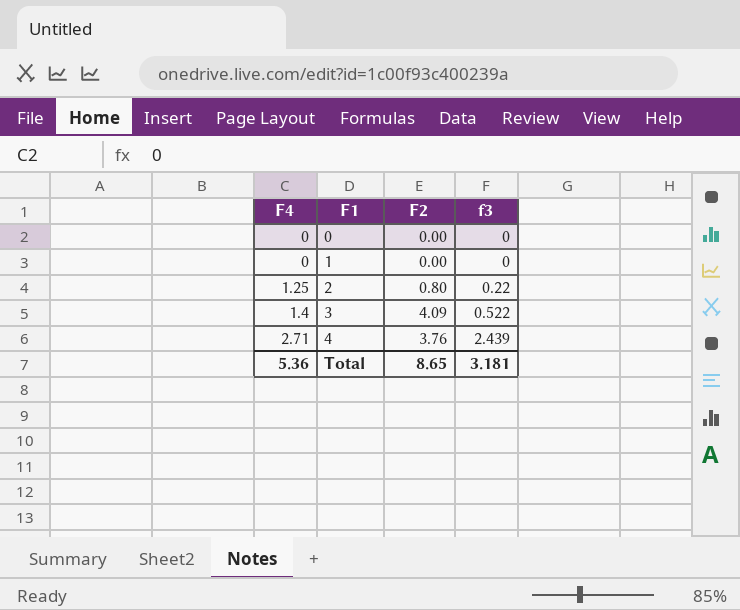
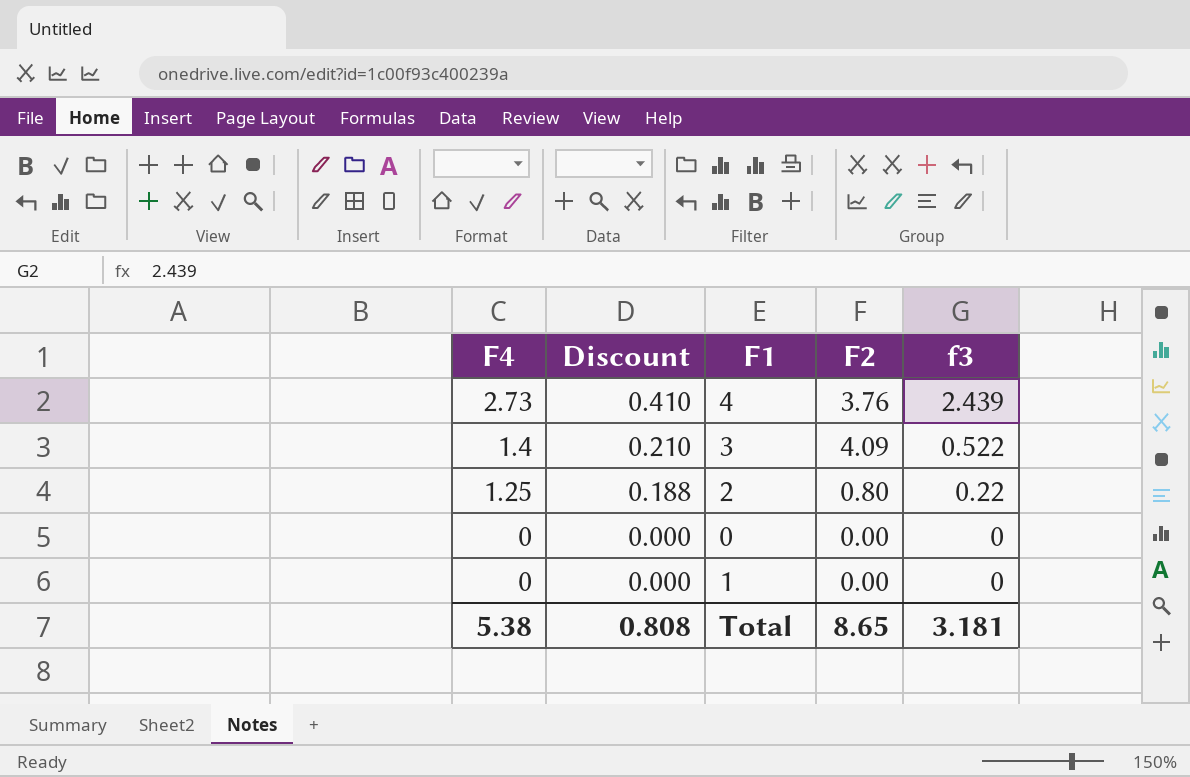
row order: F4 ascending -> F4 descending
column Discount | formula: none -> [F4] * 0.15
4 | F4: 2.71 -> 2.73
Total | F4: 5.36 -> 5.38

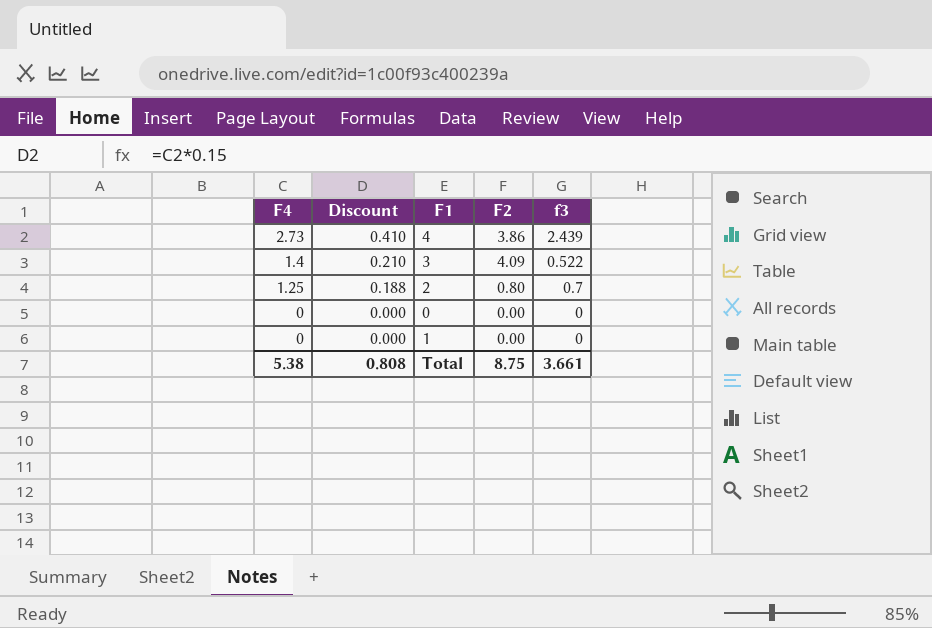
4 | F2: 3.76 -> 3.86
2 | f3: 0.22 -> 0.7
Total | F2: 8.65 -> 8.75
Total | f3: 3.181 -> 3.661

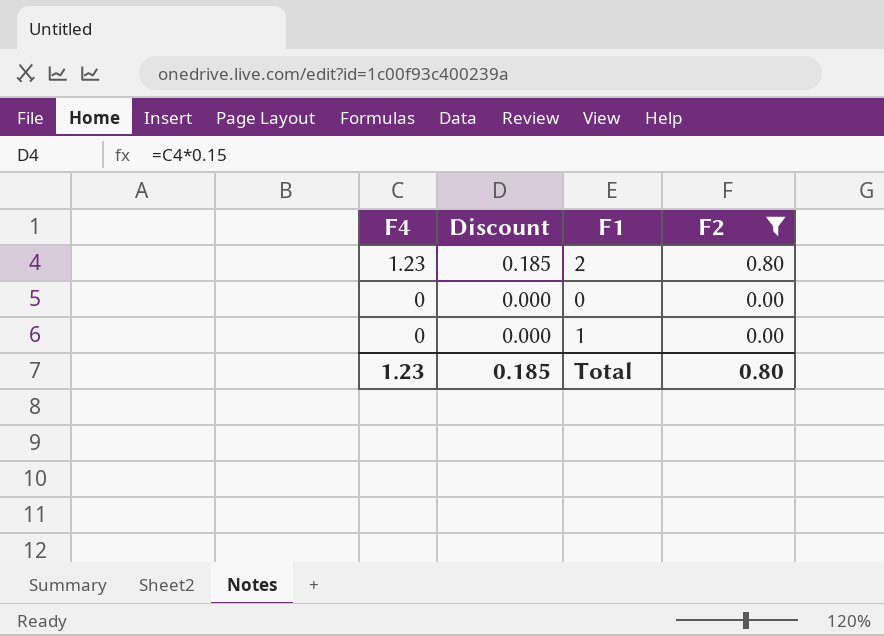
filter: none -> F2 <= 0.80
column f3 | position: 5 -> none
2 | F4: 1.25 -> 1.23
2 | Discount: 0.188 -> 0.185
Total | F4: 5.38 -> 1.23
Total | Discount: 0.808 -> 0.185
Total | F2: 8.75 -> 0.80

